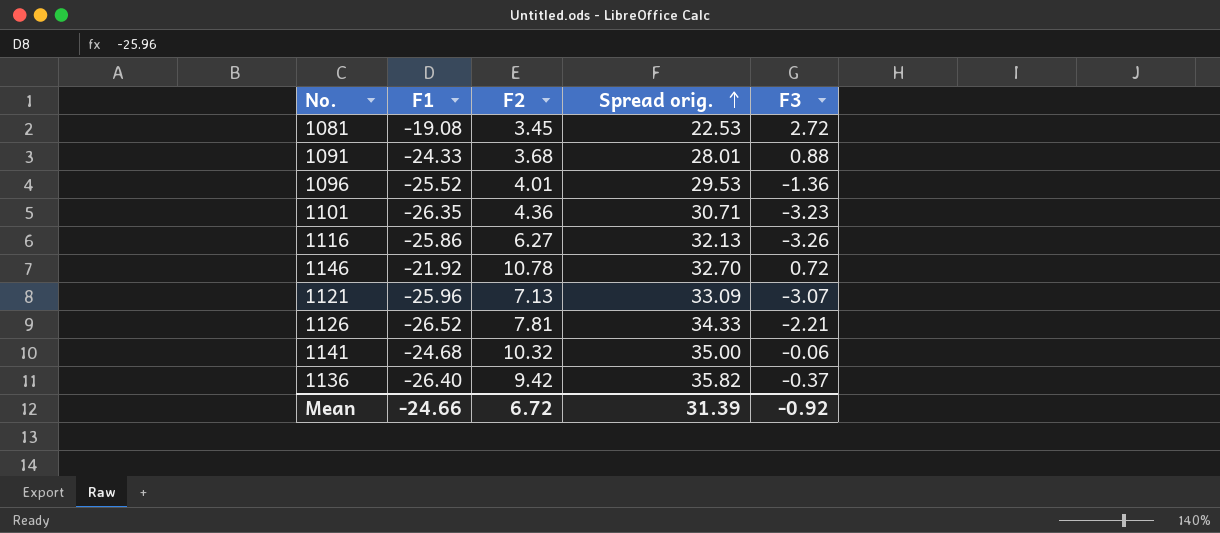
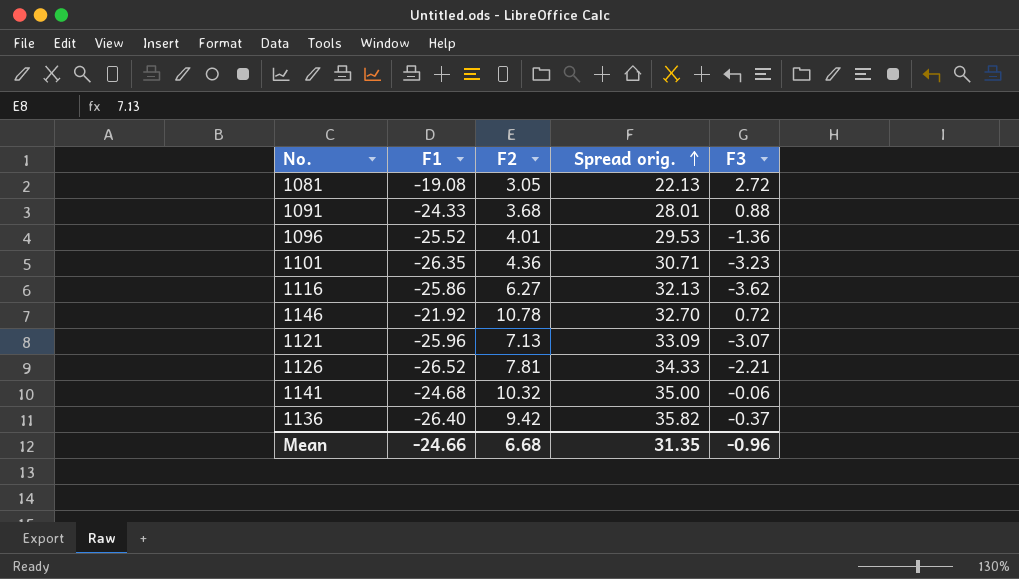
1081 | F2: 3.45 -> 3.05
1081 | Spread orig.: 22.53 -> 22.13
1116 | F3: -3.26 -> -3.62
Mean | F2: 6.72 -> 6.68
Mean | Spread orig.: 31.39 -> 31.35
Mean | F3: -0.92 -> -0.96

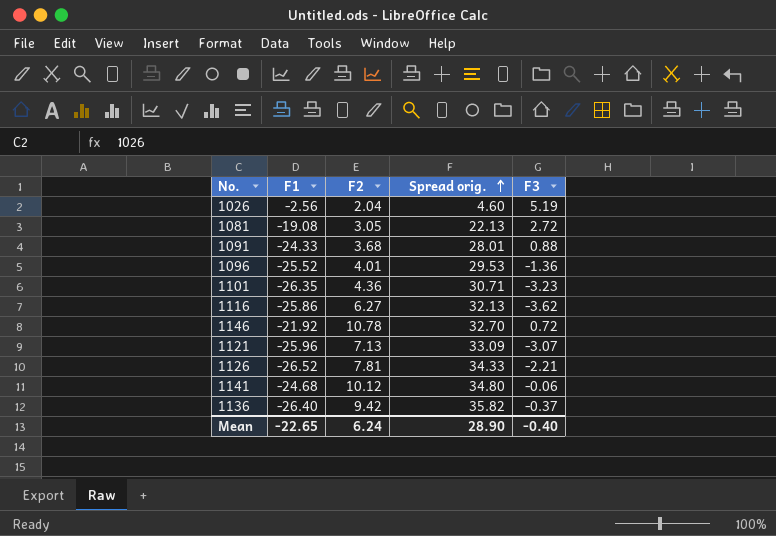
row 1026: none -> -2.56 | 2.04 | 4.60 | 5.19
1141 | F2: 10.32 -> 10.12
1141 | Spread orig.: 35.00 -> 34.80
Mean | F1: -24.66 -> -22.65
Mean | F2: 6.68 -> 6.24
Mean | Spread orig.: 31.35 -> 28.90
Mean | F3: -0.96 -> -0.40

